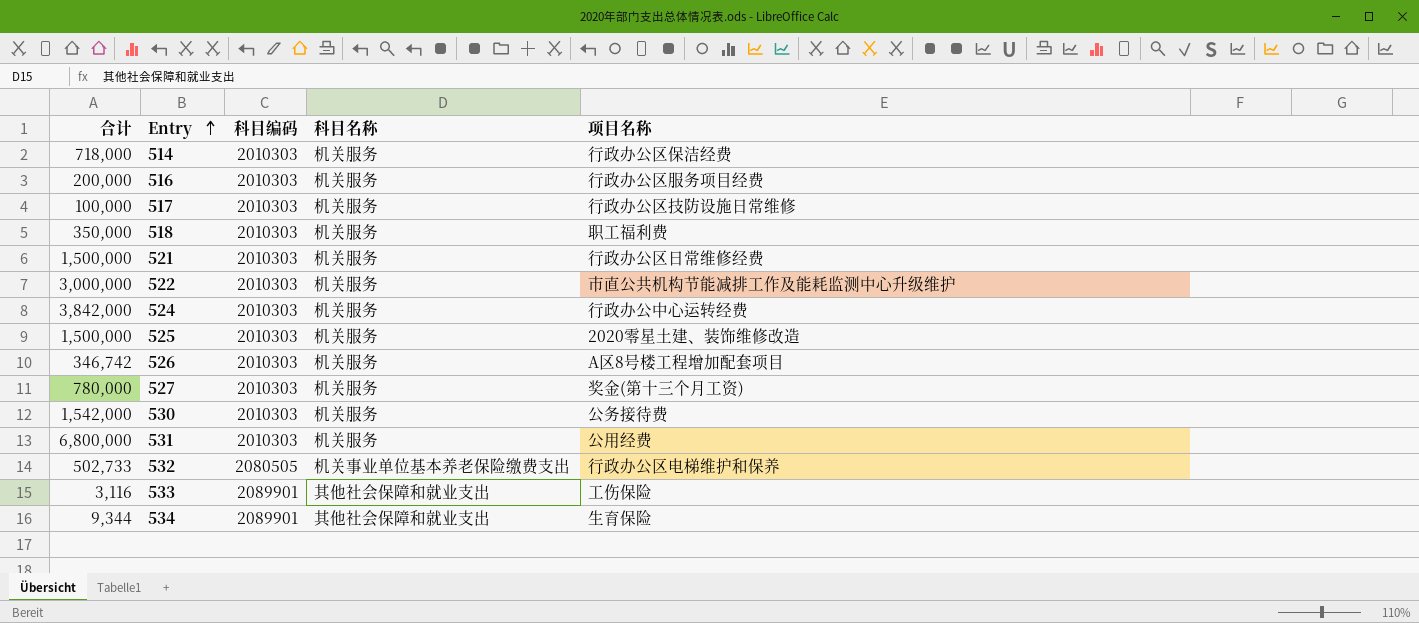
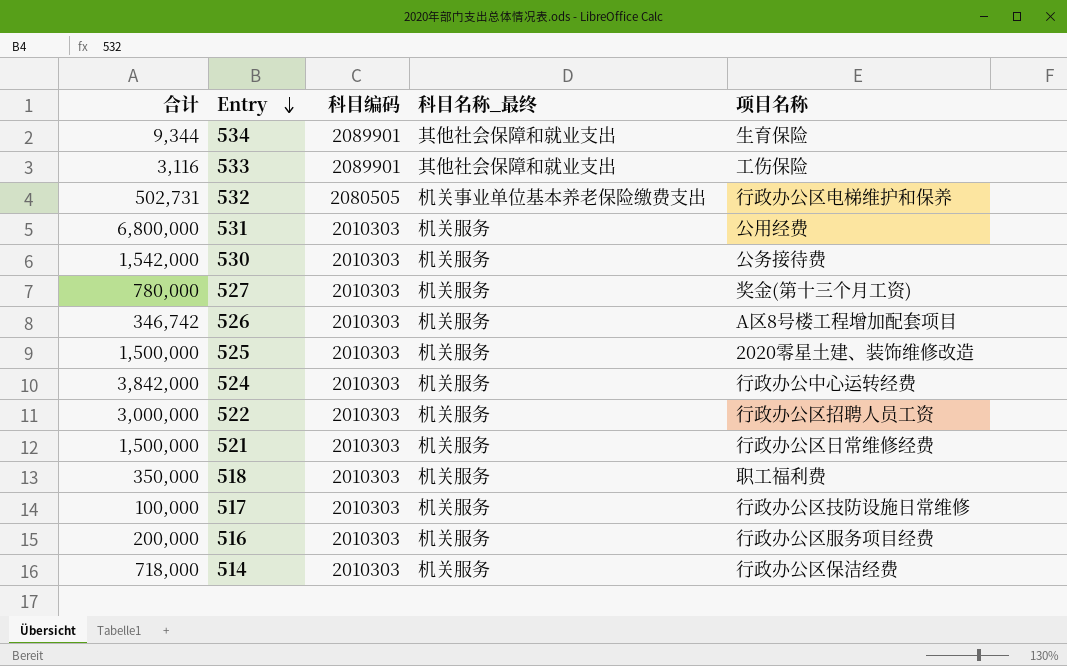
row order: Entry ascending -> Entry descending
column name: 科目名称 -> 科目名称_最终
532 | 合计: 502,733 -> 502,731
522 | 项目名称: 市直公共机构节能减排工作及能耗监测中心升级维护 -> 行政办公区招聘人员工资

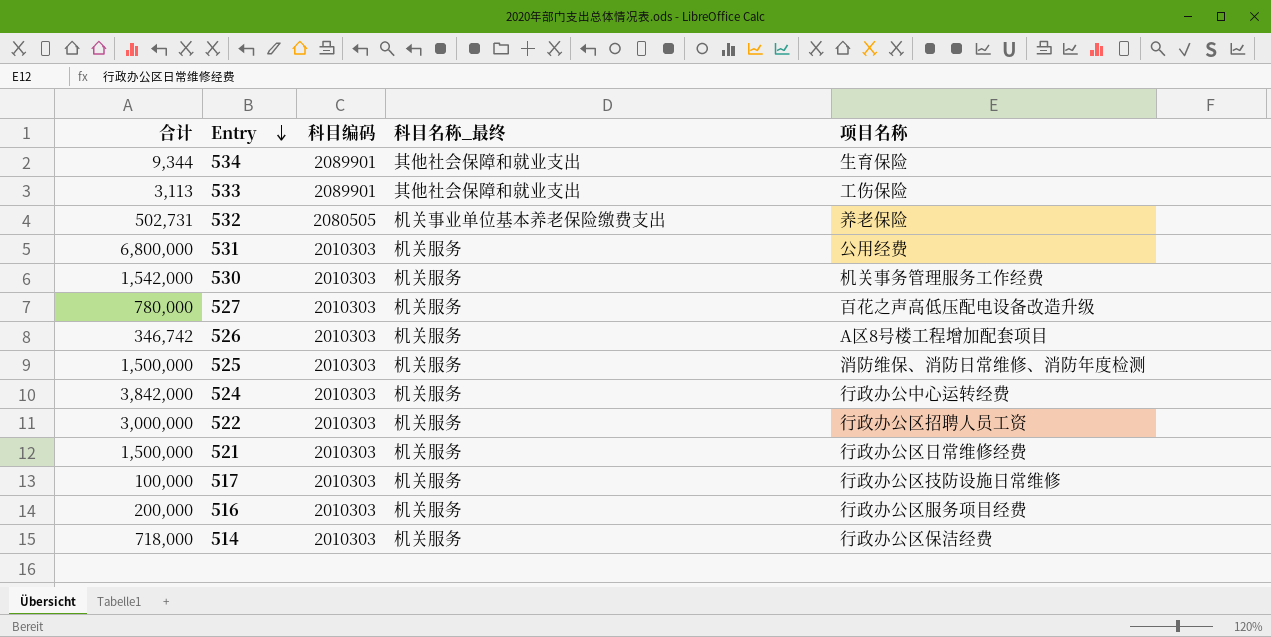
row 518: 350,000 | 2010303 | 机关服务 | 职工福利费 -> none
533 | 合计: 3,116 -> 3,113
532 | 项目名称: 行政办公区电梯维护和保养 -> 养老保险
530 | 项目名称: 公务接待费 -> 机关事务管理服务工作经费
527 | 项目名称: 奖金(第十三个月工资) -> 百花之声高低压配电设备改造升级
525 | 项目名称: 2020零星土建、装饰维修改造 -> 消防维保、消防日常维修、消防年度检测

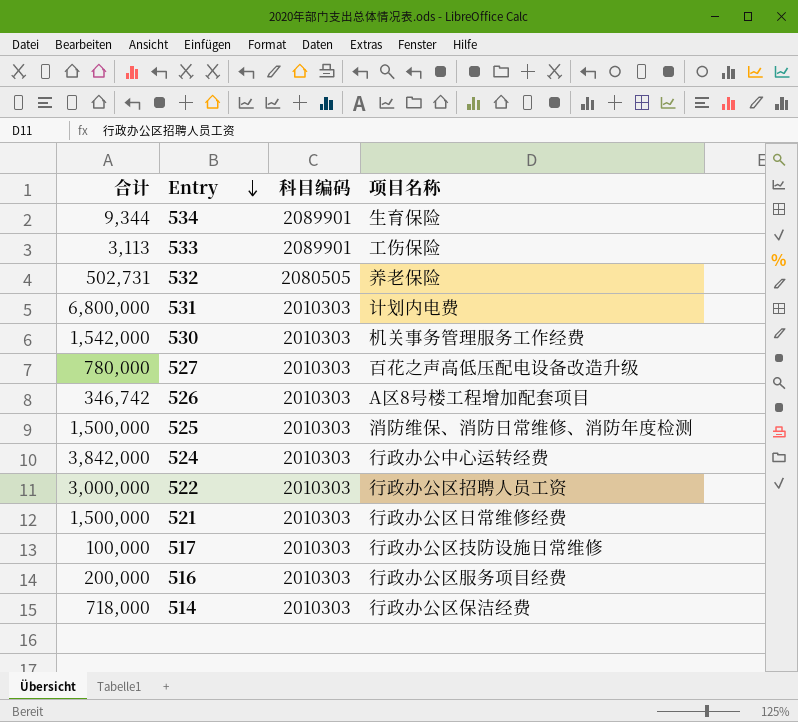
column 科目名称_最终 | position: 4 -> none
531 | 项目名称: 公用经费 -> 计划内电费

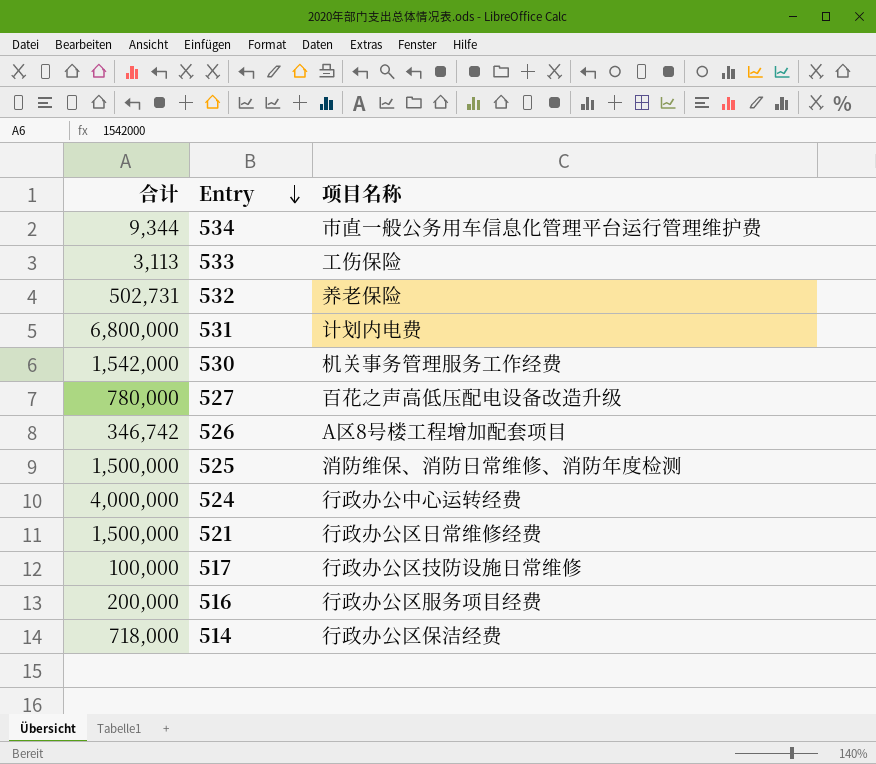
column 科目编码 | position: 3 -> none
row 522: 3,000,000 | 2010303 | 行政办公区招聘人员工资 -> none
534 | 项目名称: 生育保险 -> 市直一般公务用车信息化管理平台运行管理维护费
524 | 合计: 3,842,000 -> 4,000,000

